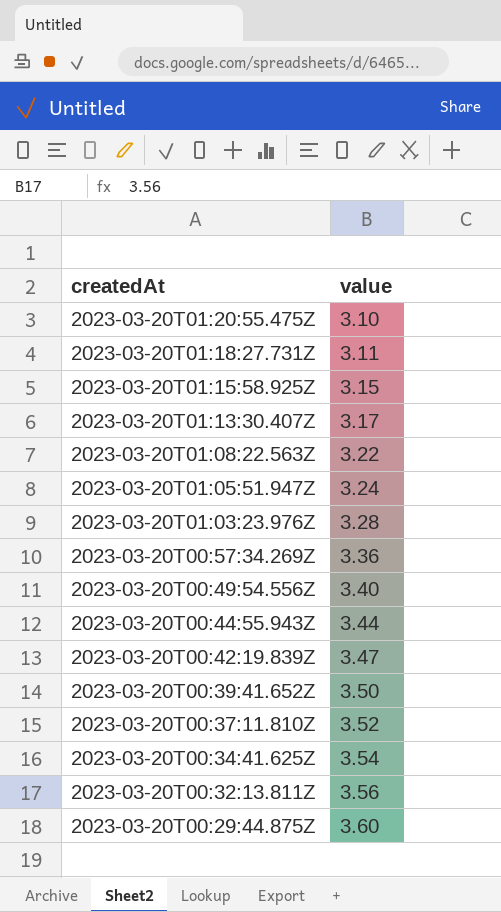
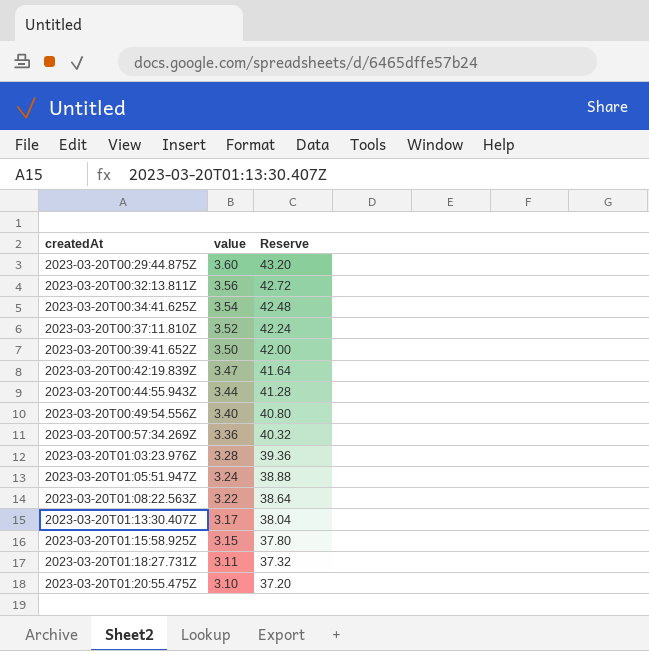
row order: createdAt descending -> createdAt ascending
column Reserve | formula: none -> [value] * 12

